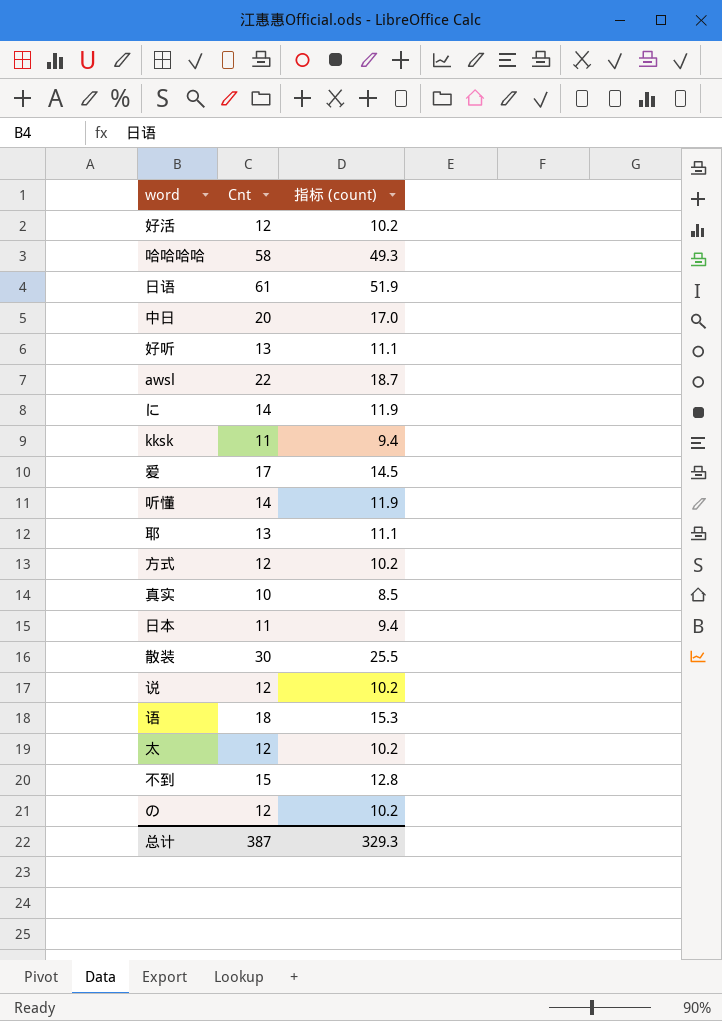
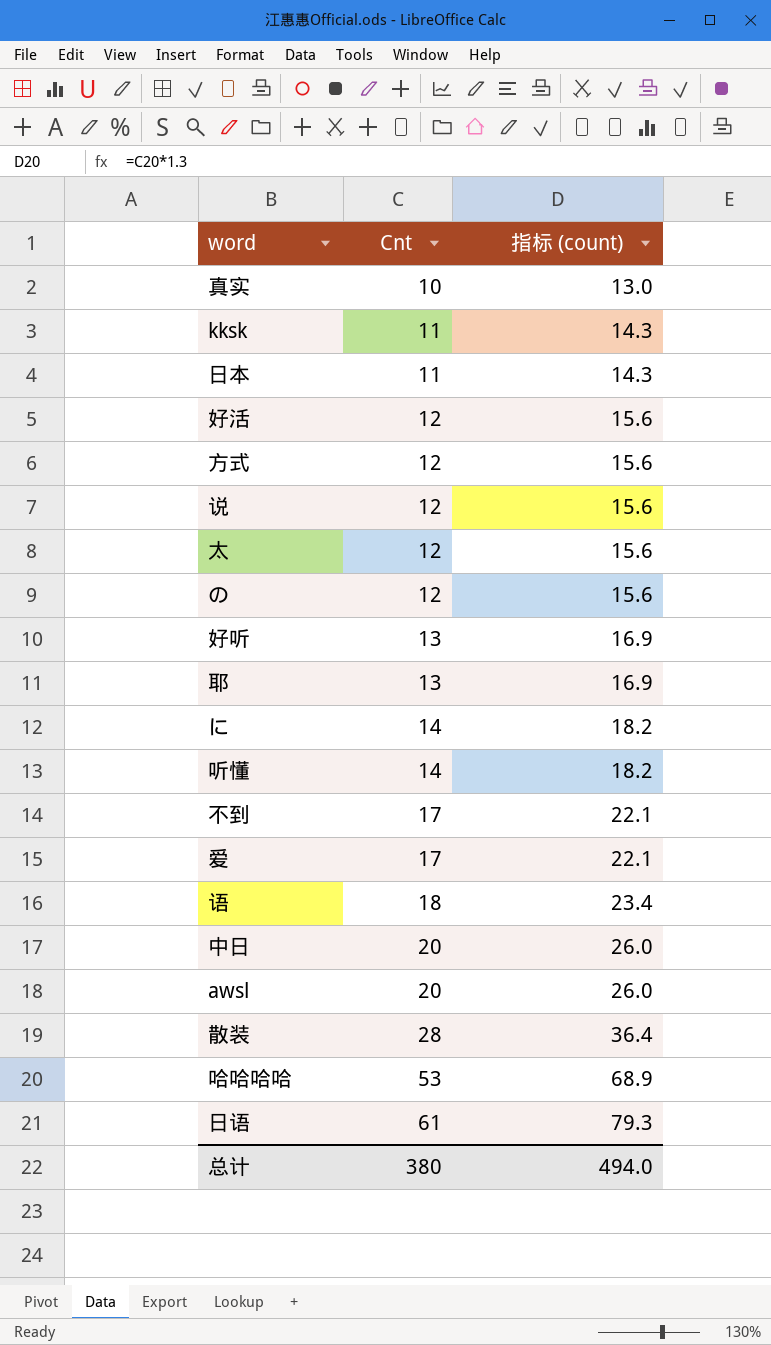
row order: none -> Cnt ascending
column 指标 (count) | formula: [Cnt] * 0.85 -> [Cnt] * 1.3
不到 | Cnt: 15 -> 17
awsl | Cnt: 22 -> 20
散装 | Cnt: 30 -> 28
哈哈哈哈 | Cnt: 58 -> 53
总计 | Cnt: 387 -> 380
总计 | 指标 (count): 329.3 -> 494.0

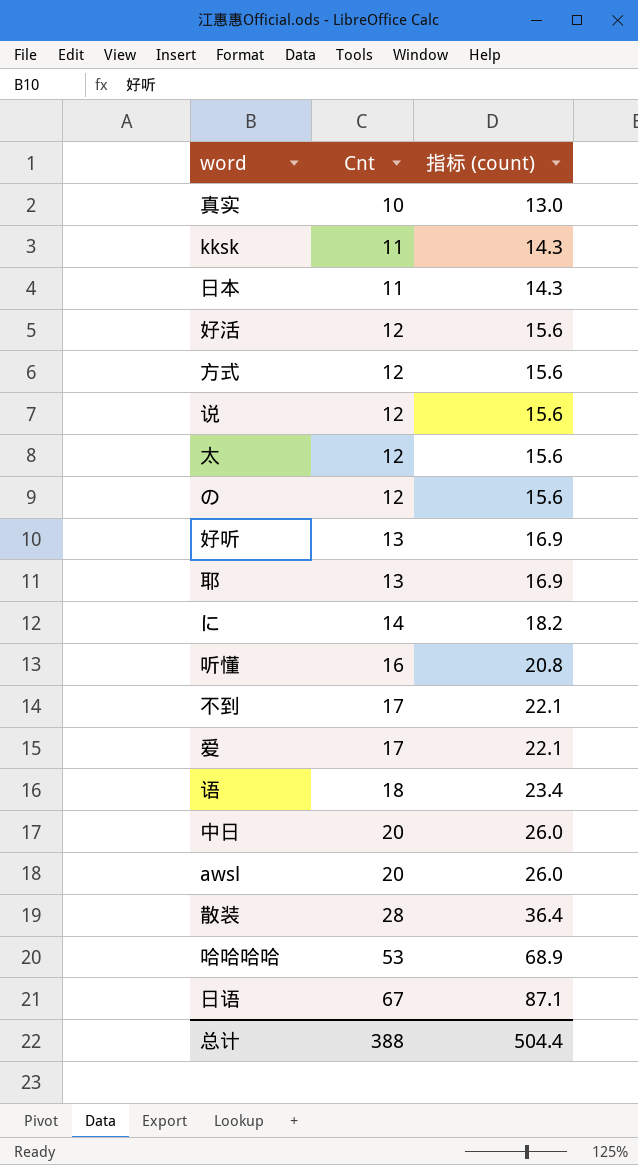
听懂 | Cnt: 14 -> 16
听懂 | 指标 (count): 18.2 -> 20.8
日语 | Cnt: 61 -> 67
日语 | 指标 (count): 79.3 -> 87.1
总计 | Cnt: 380 -> 388
总计 | 指标 (count): 494.0 -> 504.4

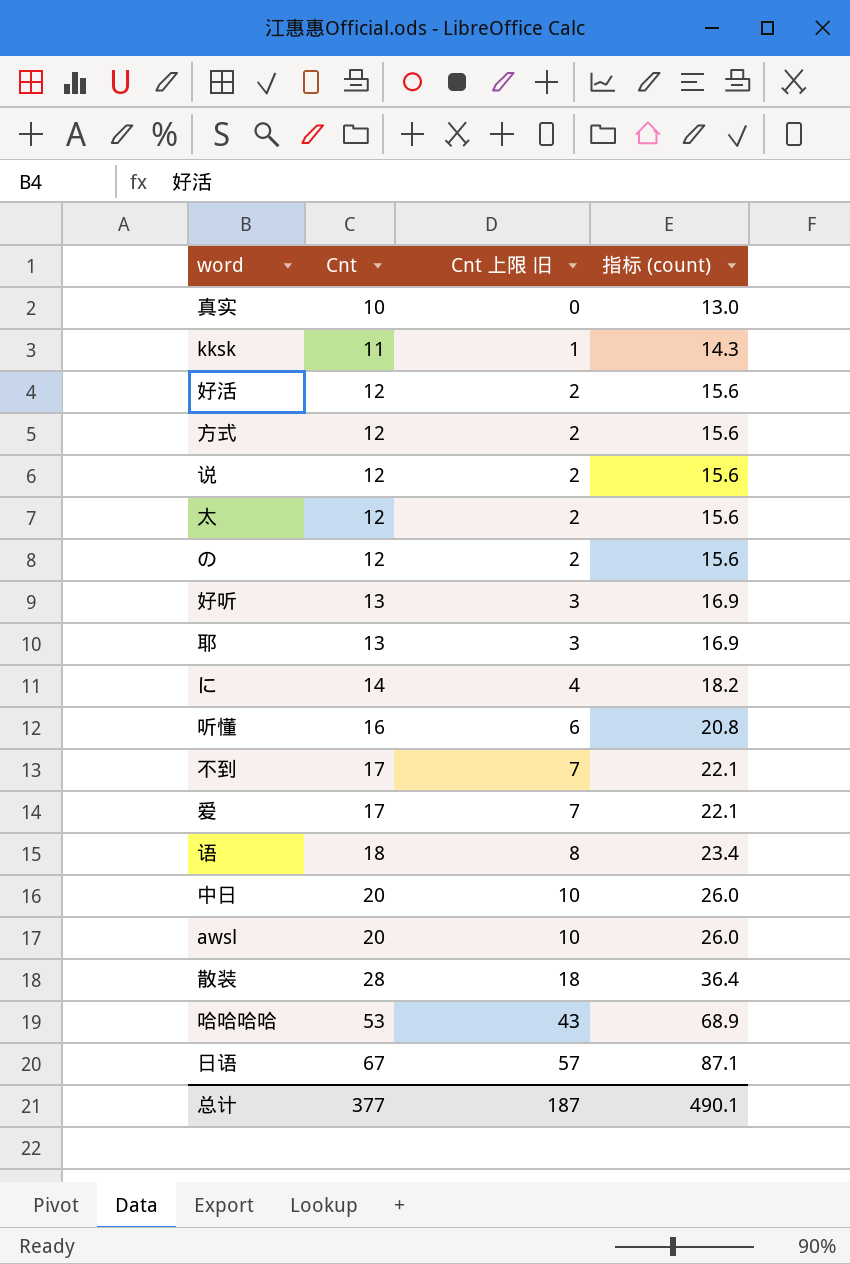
column Cnt 上限 旧 | formula: none -> [Cnt] - 10
row 日本: 11 | 14.3 -> none
总计 | Cnt: 388 -> 377
总计 | 指标 (count): 504.4 -> 490.1

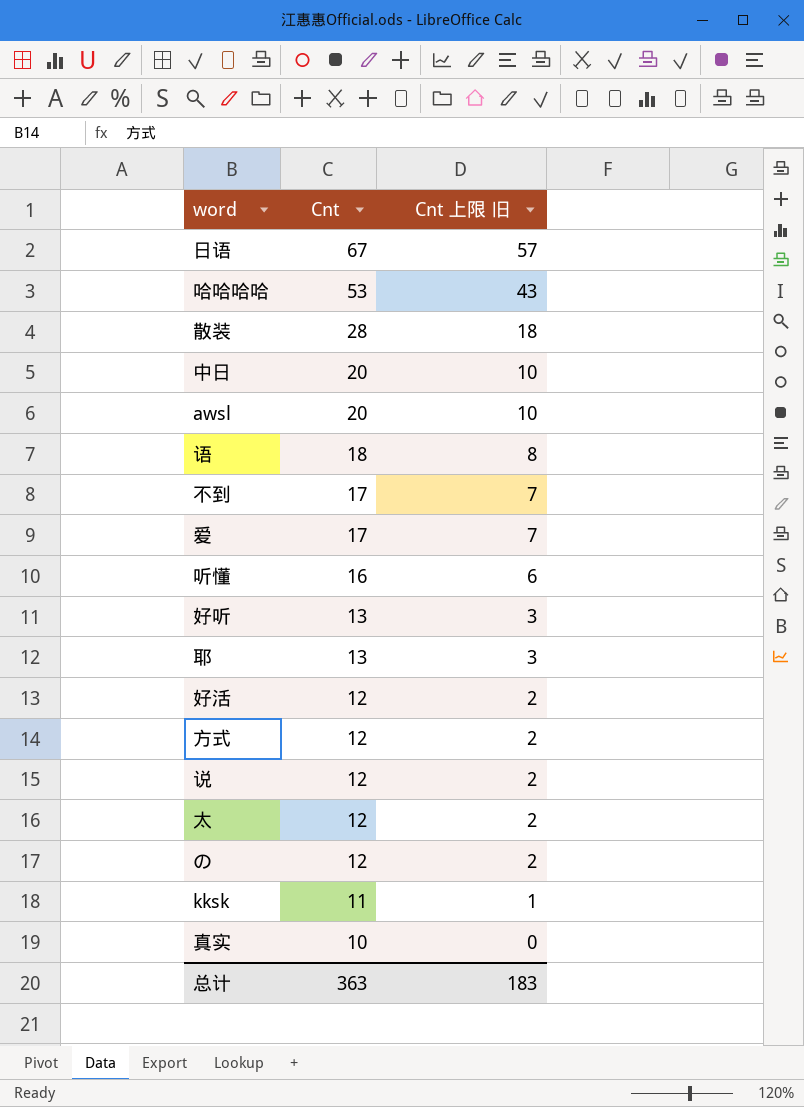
row order: Cnt ascending -> Cnt descending
column 指标 (count) | formula: [Cnt] * 1.3 -> none
row に: 14 | 4 | 18.2 -> none
总计 | Cnt: 377 -> 363
总计 | Cnt 上限 旧: 187 -> 183

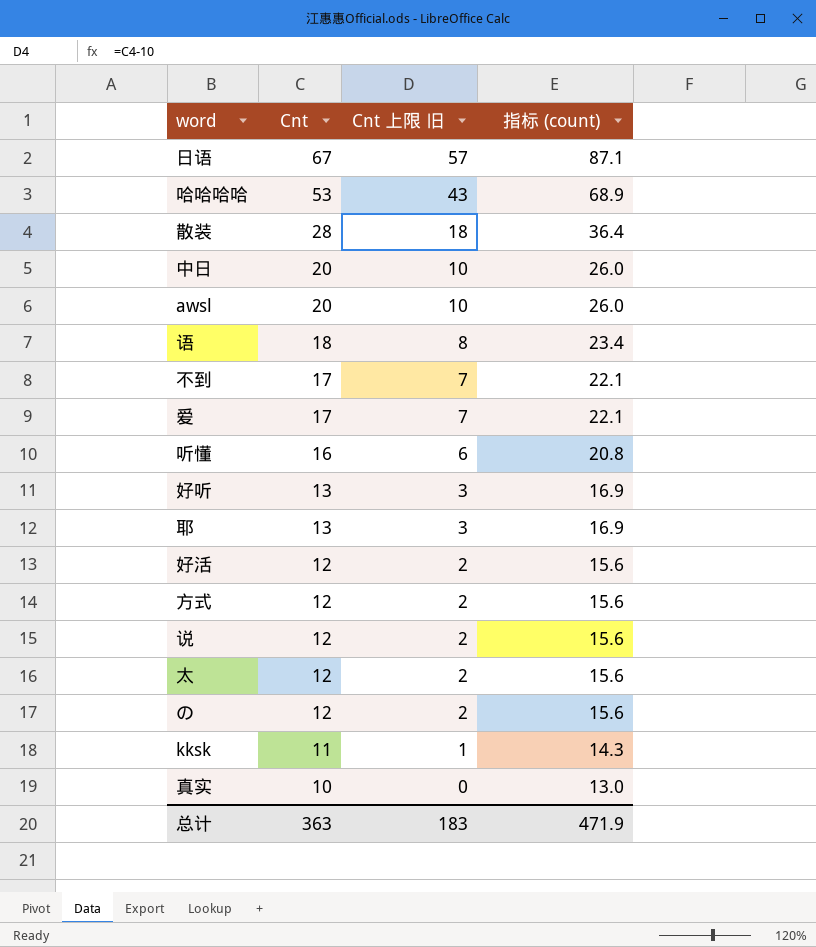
column 指标 (count) | formula: none -> [Cnt] * 1.3

